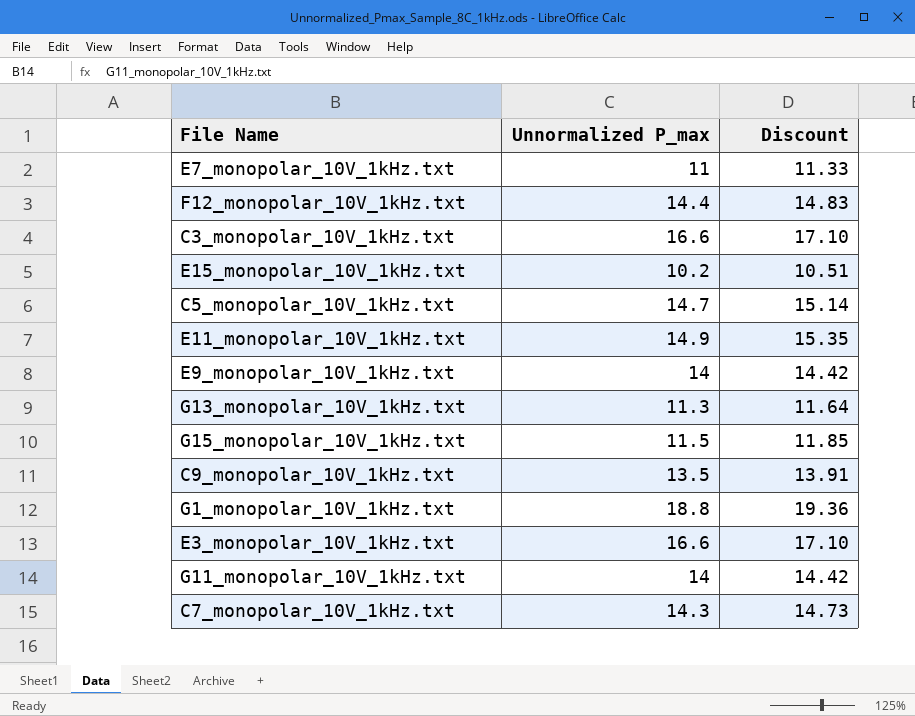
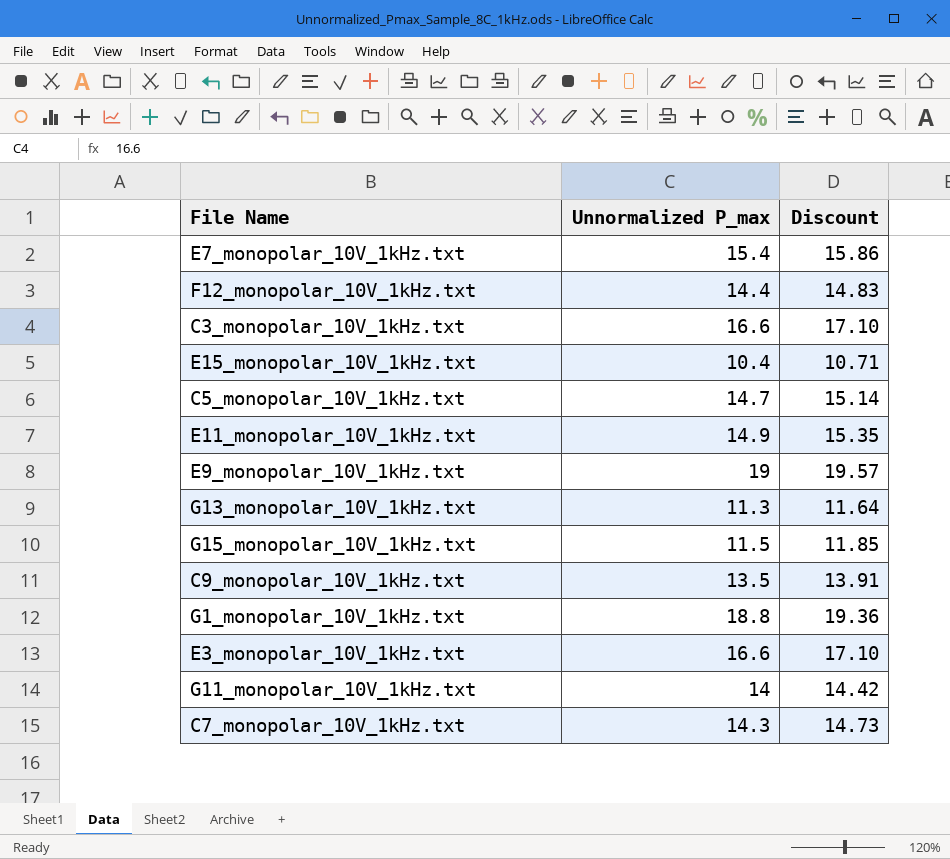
E7_monopolar_10V_1kHz.txt | Unnormalized P_max: 11 -> 15.4
E7_monopolar_10V_1kHz.txt | Discount: 11.33 -> 15.86
E15_monopolar_10V_1kHz.txt | Unnormalized P_max: 10.2 -> 10.4
E15_monopolar_10V_1kHz.txt | Discount: 10.51 -> 10.71
E9_monopolar_10V_1kHz.txt | Unnormalized P_max: 14 -> 19
E9_monopolar_10V_1kHz.txt | Discount: 14.42 -> 19.57

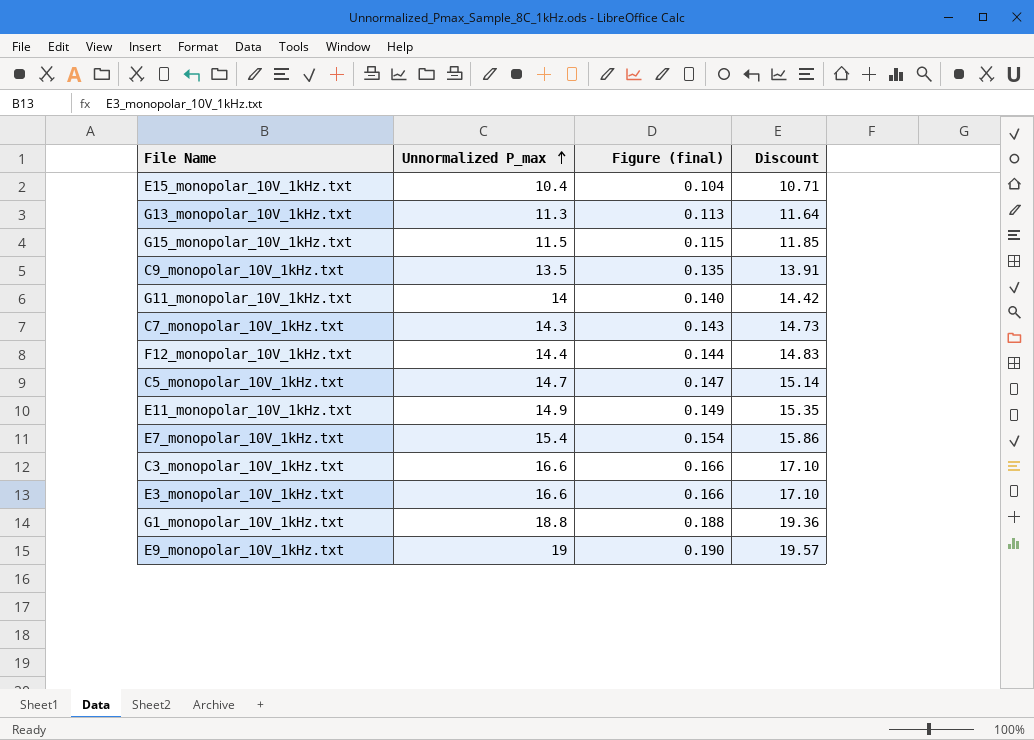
row order: none -> Unnormalized P_max ascending
column Figure (final) | formula: none -> [Unnormalized P_max] * 0.01

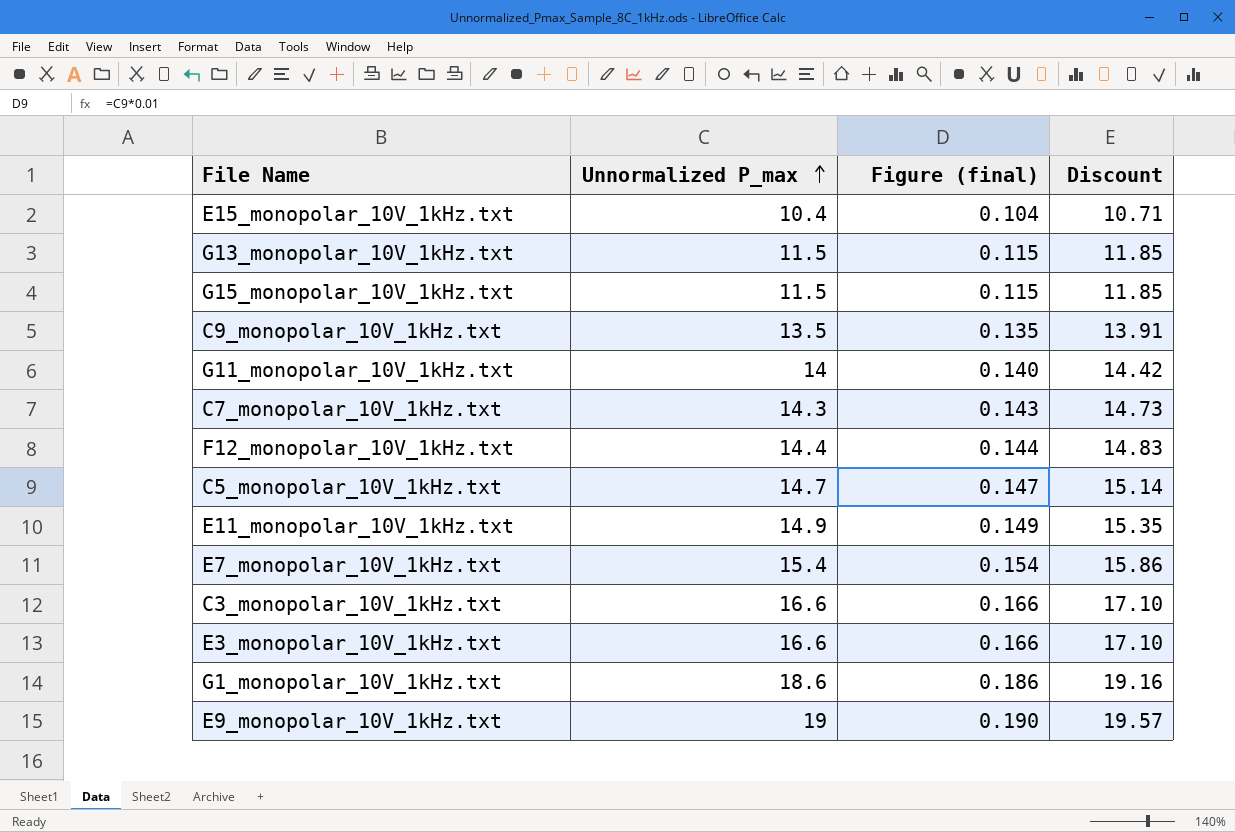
G13_monopolar_10V_1kHz.txt | Unnormalized P_max: 11.3 -> 11.5
G13_monopolar_10V_1kHz.txt | Figure (final): 0.113 -> 0.115
G13_monopolar_10V_1kHz.txt | Discount: 11.64 -> 11.85
G1_monopolar_10V_1kHz.txt | Unnormalized P_max: 18.8 -> 18.6
G1_monopolar_10V_1kHz.txt | Figure (final): 0.188 -> 0.186
G1_monopolar_10V_1kHz.txt | Discount: 19.36 -> 19.16

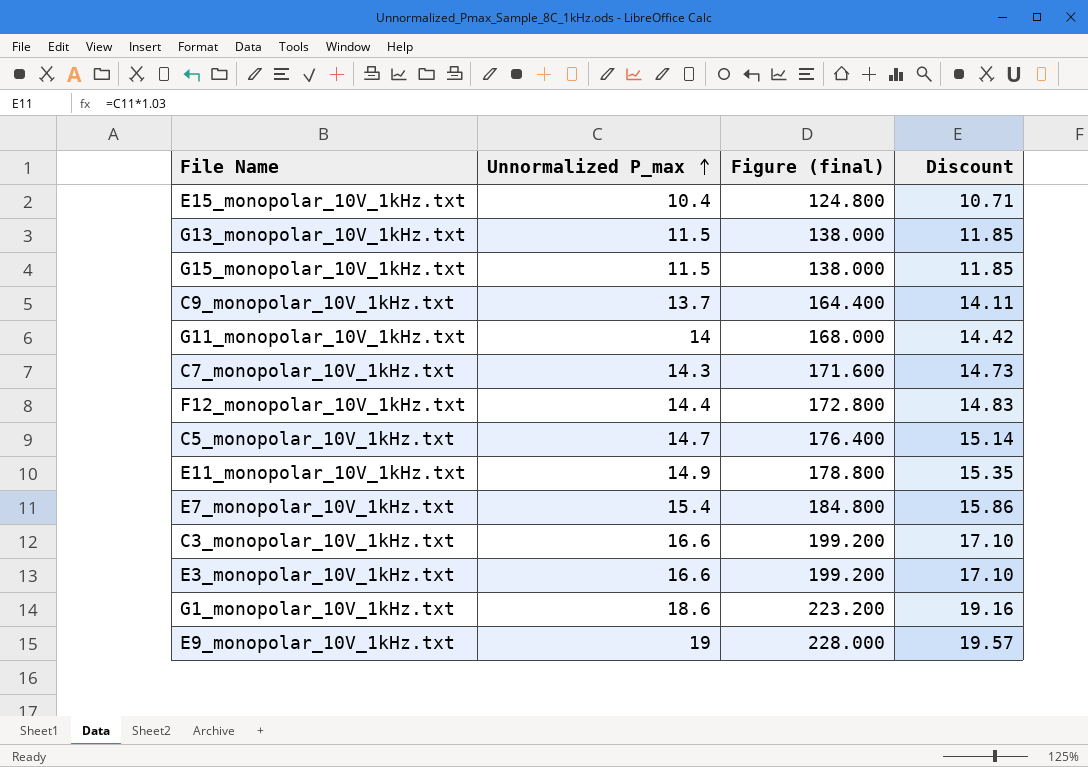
column Figure (final) | formula: [Unnormalized P_max] * 0.01 -> [Unnormalized P_max] * 12
C9_monopolar_10V_1kHz.txt | Unnormalized P_max: 13.5 -> 13.7
C9_monopolar_10V_1kHz.txt | Discount: 13.91 -> 14.11

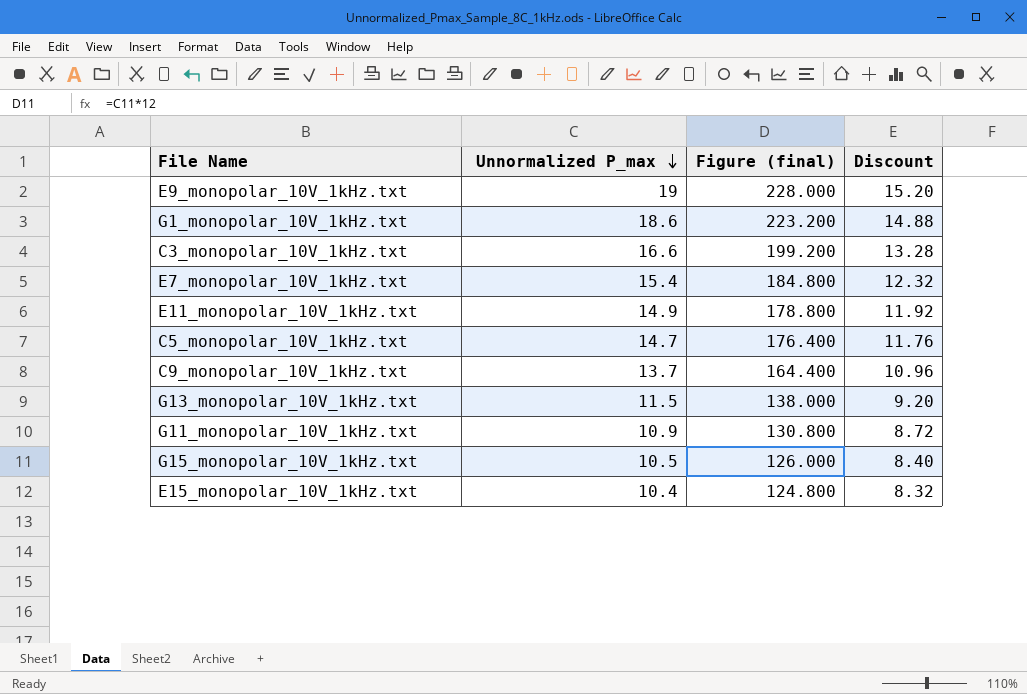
row order: Unnormalized P_max ascending -> Unnormalized P_max descending
column Discount | formula: [Unnormalized P_max] * 1.03 -> [Unnormalized P_max] * 0.8
row C7_monopolar_10V_1kHz.txt: 14.3 | 171.600 | 14.73 -> none
row F12_monopolar_10V_1kHz.txt: 14.4 | 172.800 | 14.83 -> none
row E3_monopolar_10V_1kHz.txt: 16.6 | 199.200 | 17.10 -> none
G11_monopolar_10V_1kHz.txt | Unnormalized P_max: 14 -> 10.9
G11_monopolar_10V_1kHz.txt | Figure (final): 168.000 -> 130.800
G15_monopolar_10V_1kHz.txt | Unnormalized P_max: 11.5 -> 10.5
G15_monopolar_10V_1kHz.txt | Figure (final): 138.000 -> 126.000

